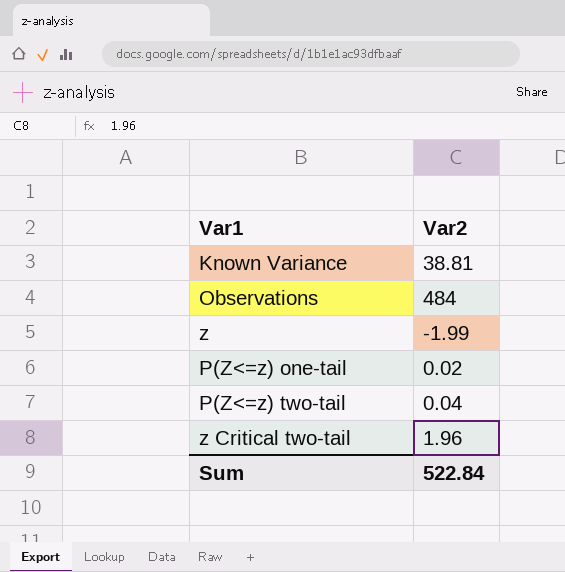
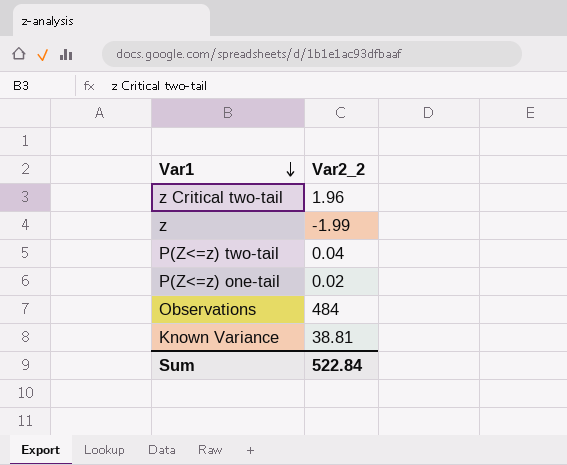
row order: none -> Var1 descending
column name: Var2 -> Var2_2

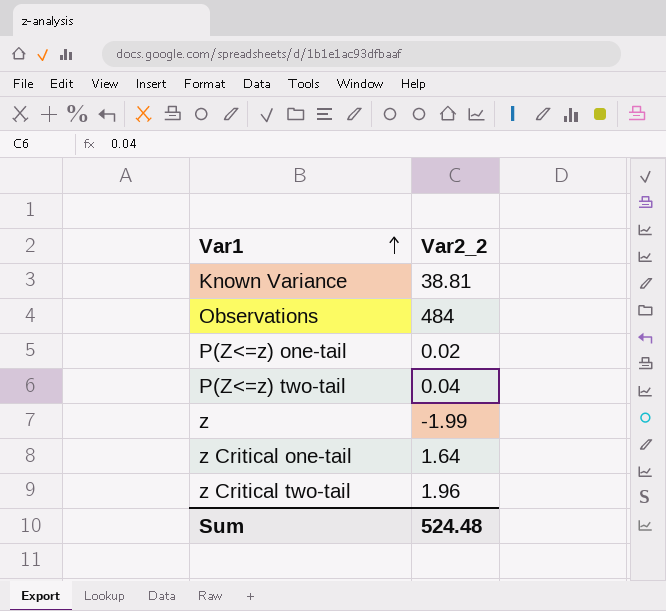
row order: Var1 descending -> Var1 ascending
row z Critical one-tail: none -> 1.64
Sum | Var2_2: 522.84 -> 524.48

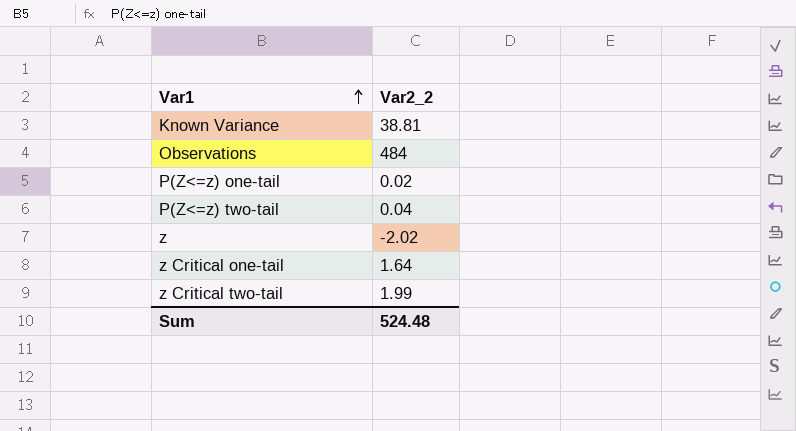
z | Var2_2: -1.99 -> -2.02
z Critical two-tail | Var2_2: 1.96 -> 1.99

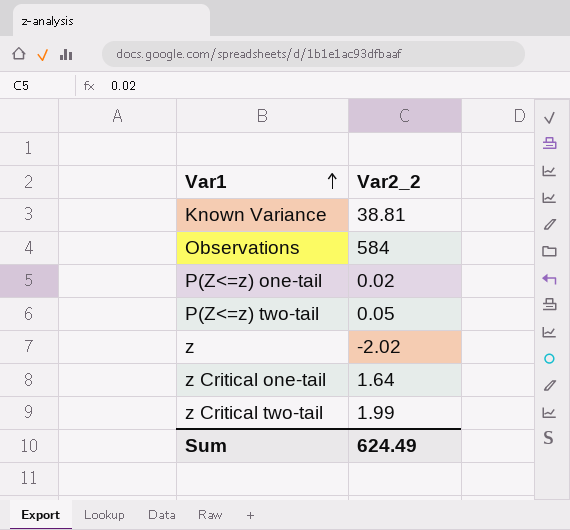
Observations | Var2_2: 484 -> 584
P(Z<=z) two-tail | Var2_2: 0.04 -> 0.05
Sum | Var2_2: 524.48 -> 624.49

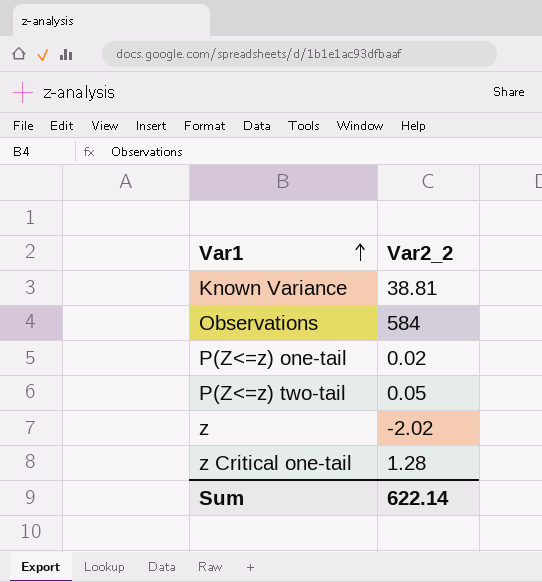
row z Critical two-tail: 1.99 -> none
z Critical one-tail | Var2_2: 1.64 -> 1.28
Sum | Var2_2: 624.49 -> 622.14

